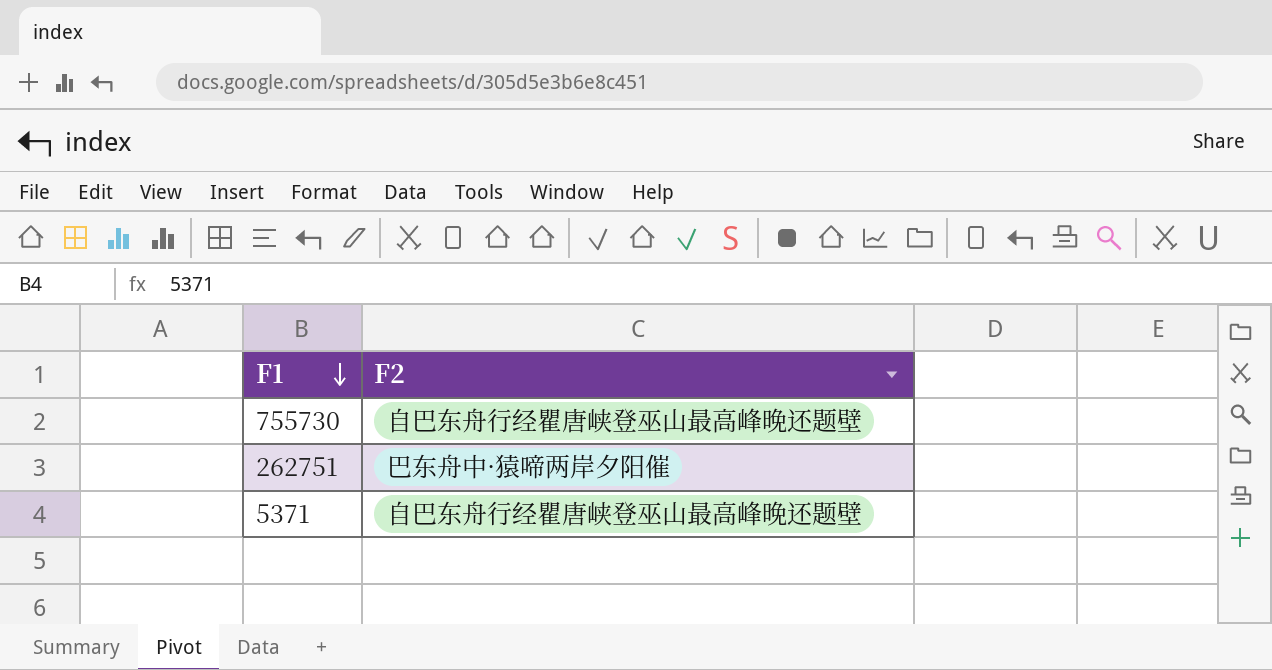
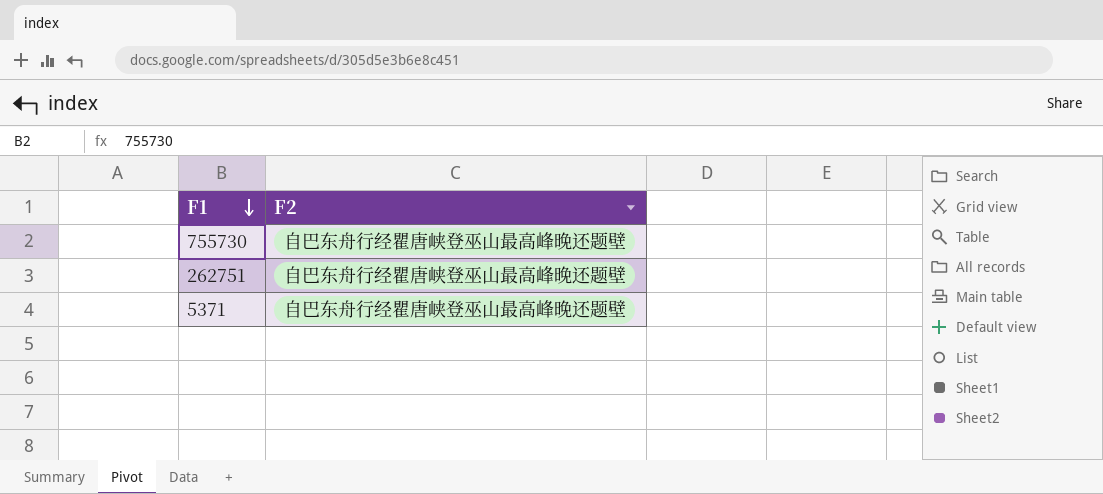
262751 | F2: 巴东舟中·猿啼两岸夕阳催 -> 自巴东舟行经瞿唐峡登巫山最高峰晚还题壁

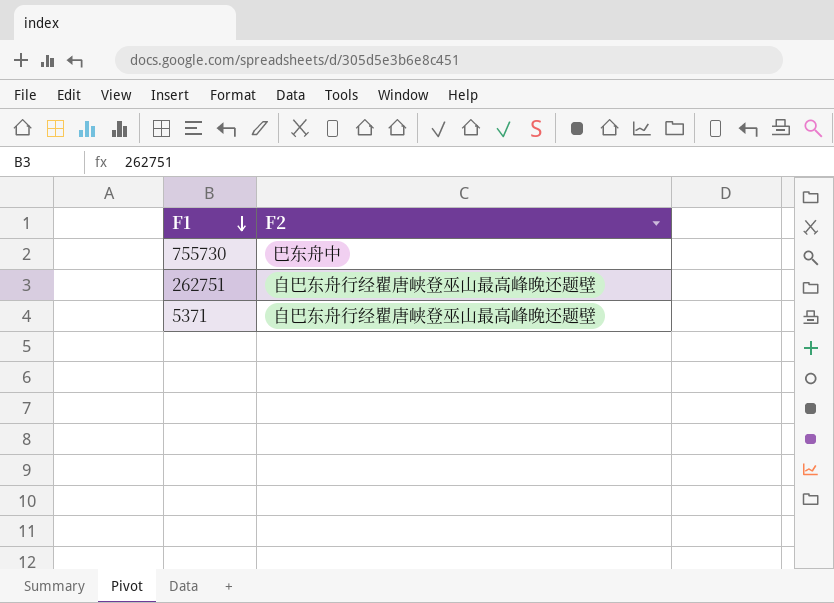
755730 | F2: 自巴东舟行经瞿唐峡登巫山最高峰晚还题壁 -> 巴东舟中

